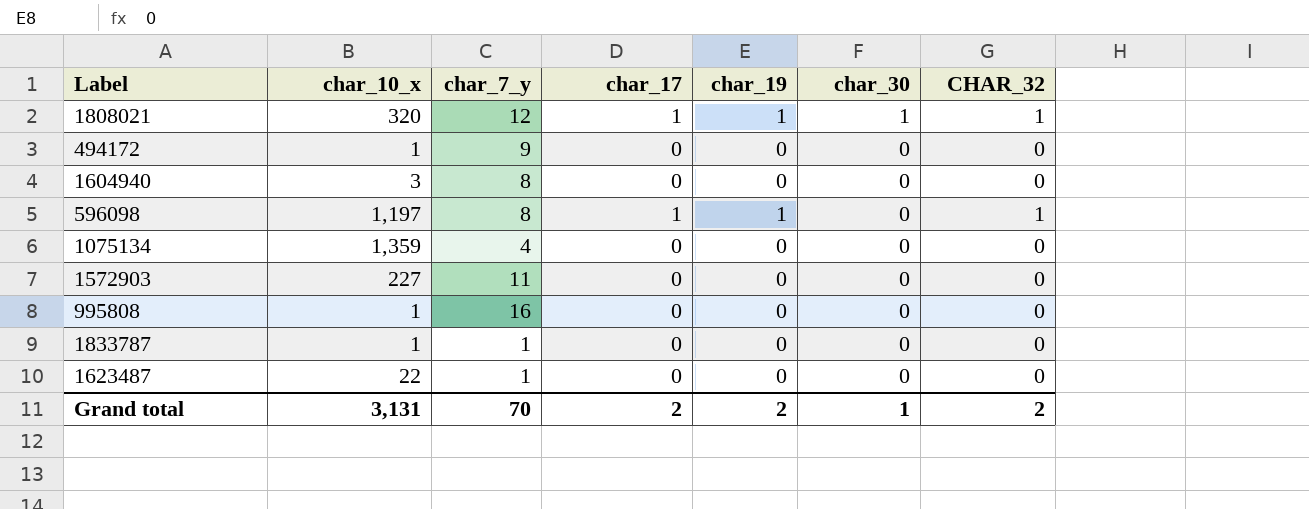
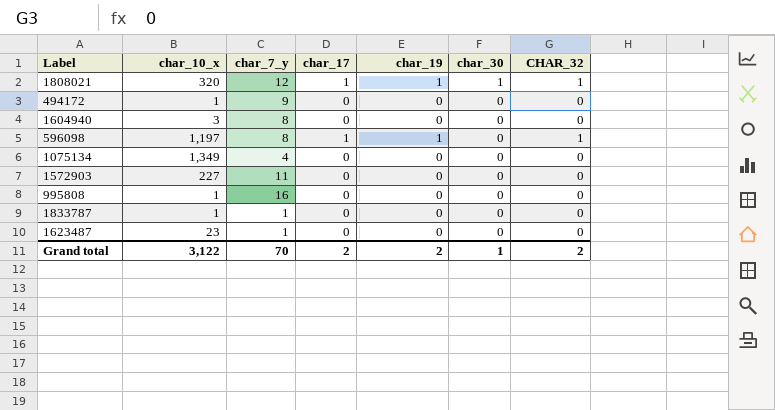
1075134 | char_10_x: 1,359 -> 1,349
1623487 | char_10_x: 22 -> 23
Grand total | char_10_x: 3,131 -> 3,122

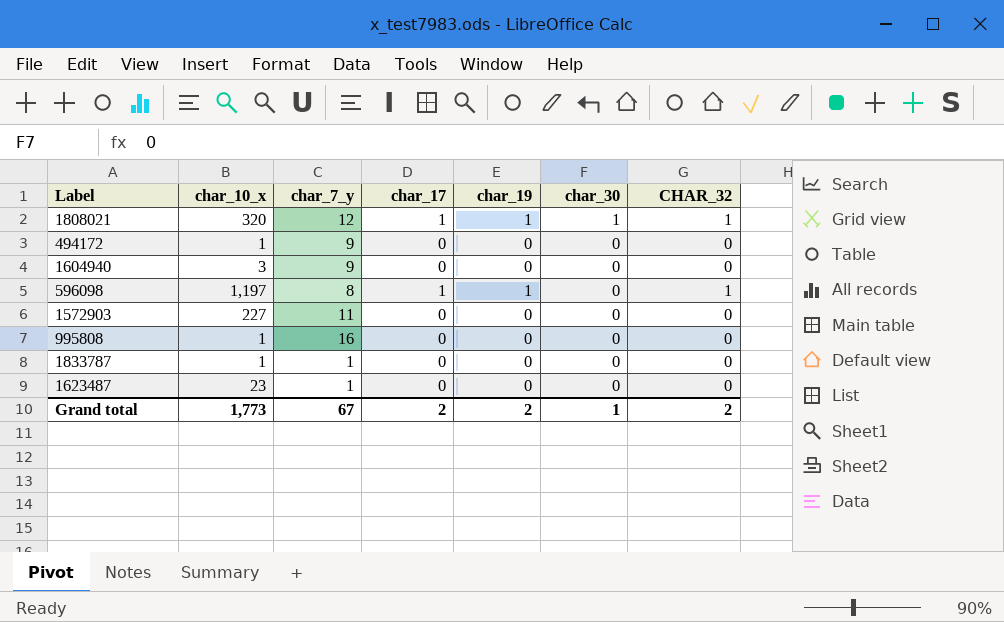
row 1075134: 1,349 | 4 | 0 | 0 | 0 | 0 -> none
1604940 | char_7_y: 8 -> 9
Grand total | char_10_x: 3,122 -> 1,773
Grand total | char_7_y: 70 -> 67

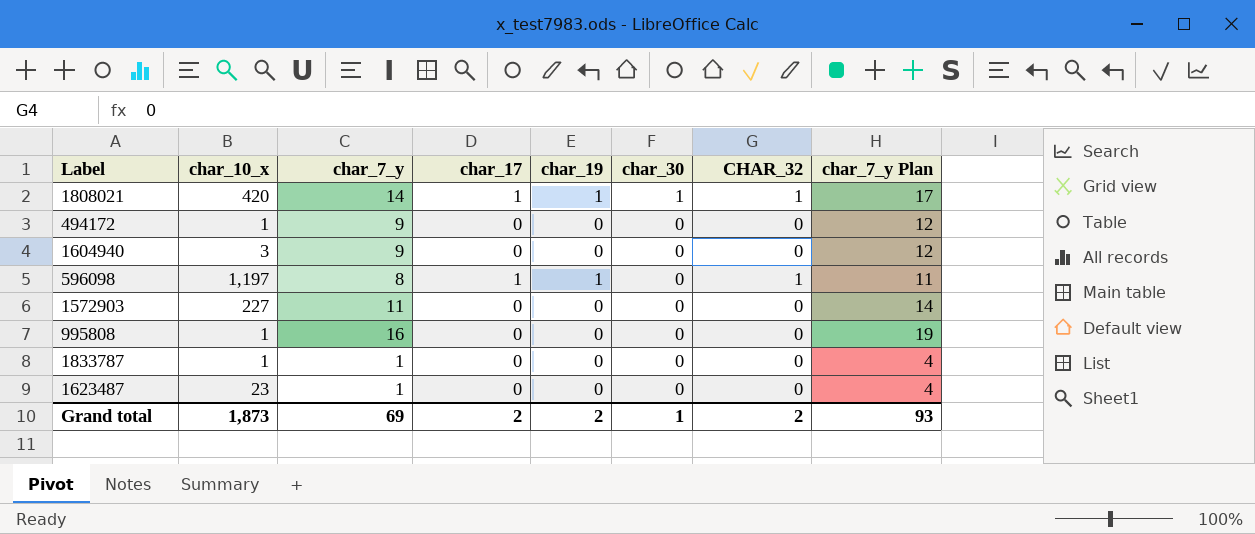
column char_7_y Plan | formula: none -> [char_7_y] + 3
1808021 | char_10_x: 320 -> 420
1808021 | char_7_y: 12 -> 14
Grand total | char_10_x: 1,773 -> 1,873
Grand total | char_7_y: 67 -> 69

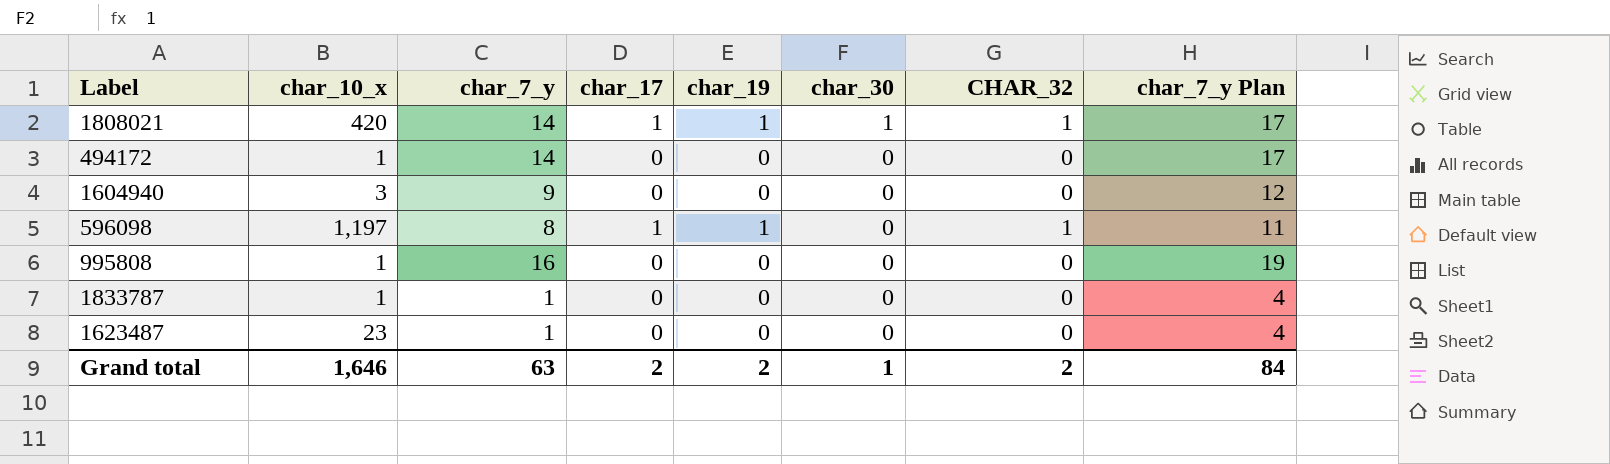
row 1572903: 227 | 11 | 0 | 0 | 0 | 0 | 14 -> none
494172 | char_7_y: 9 -> 14
494172 | char_7_y Plan: 12 -> 17
Grand total | char_10_x: 1,873 -> 1,646
Grand total | char_7_y: 69 -> 63
Grand total | char_7_y Plan: 93 -> 84

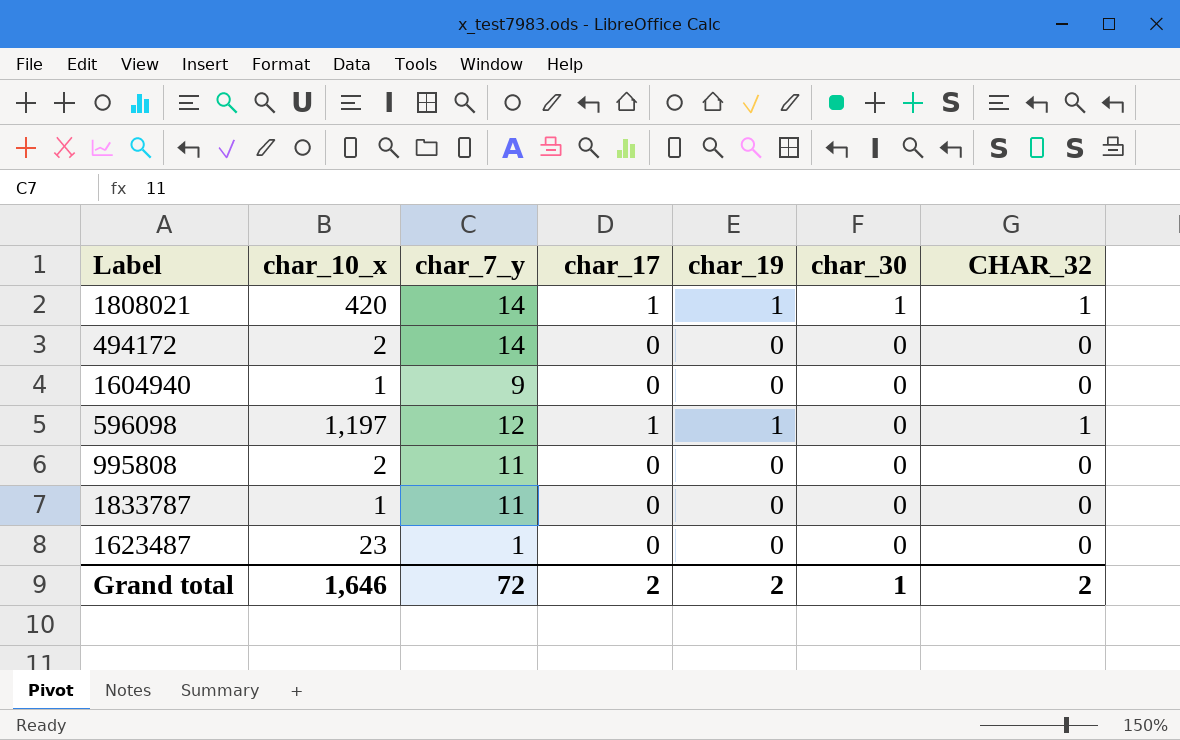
column char_7_y Plan | formula: [char_7_y] + 3 -> none
494172 | char_10_x: 1 -> 2
1604940 | char_10_x: 3 -> 1
596098 | char_7_y: 8 -> 12
995808 | char_10_x: 1 -> 2
995808 | char_7_y: 16 -> 11
1833787 | char_7_y: 1 -> 11
Grand total | char_7_y: 63 -> 72

